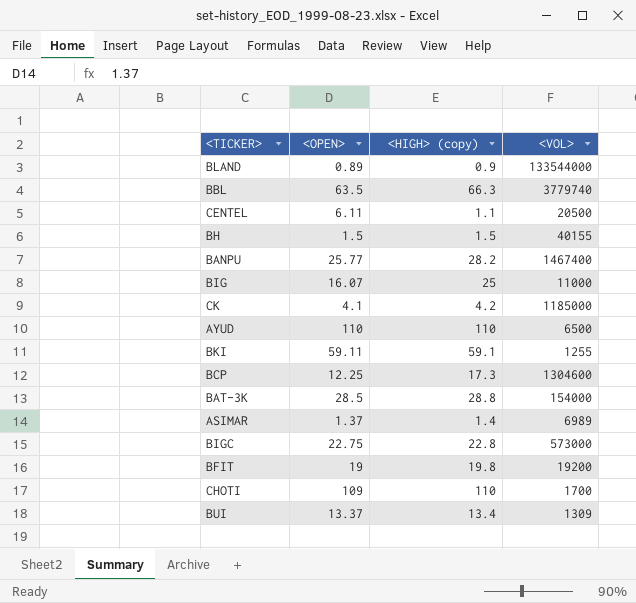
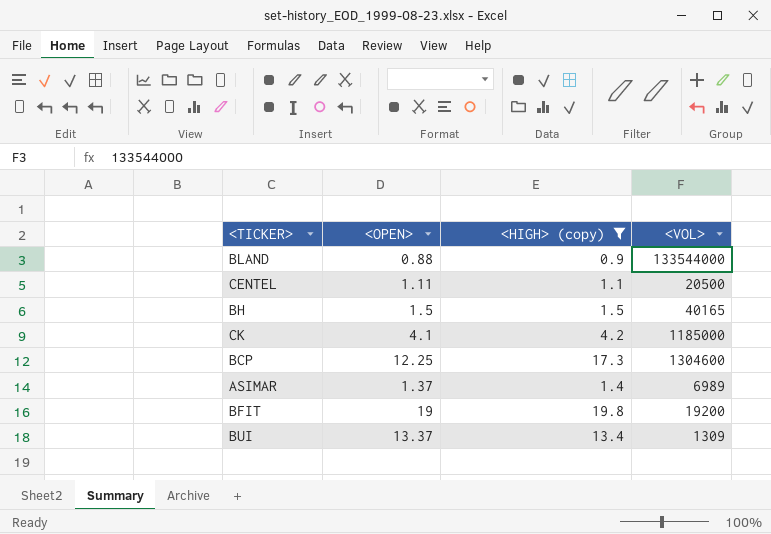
filter: none -> <HIGH> (copy) <= 19.8
BLAND | <OPEN>: 0.89 -> 0.88
CENTEL | <OPEN>: 6.11 -> 1.11
BH | <VOL>: 40155 -> 40165

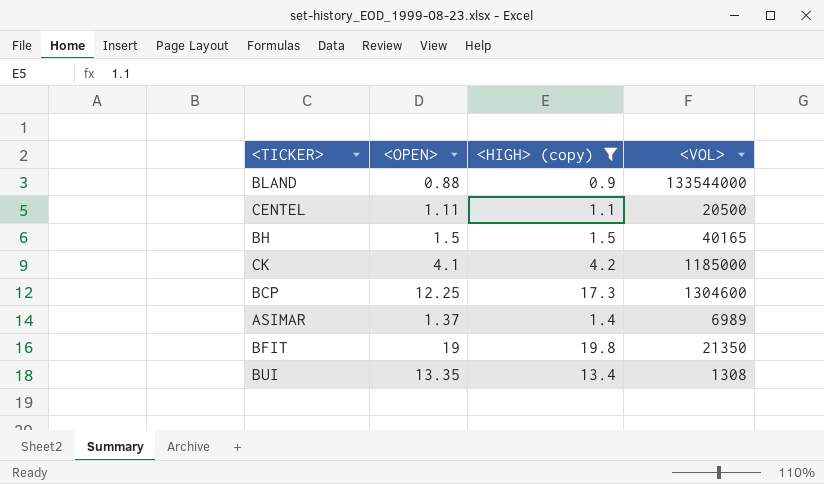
BFIT | <VOL>: 19200 -> 21350
BUI | <OPEN>: 13.37 -> 13.35
BUI | <VOL>: 1309 -> 1308

